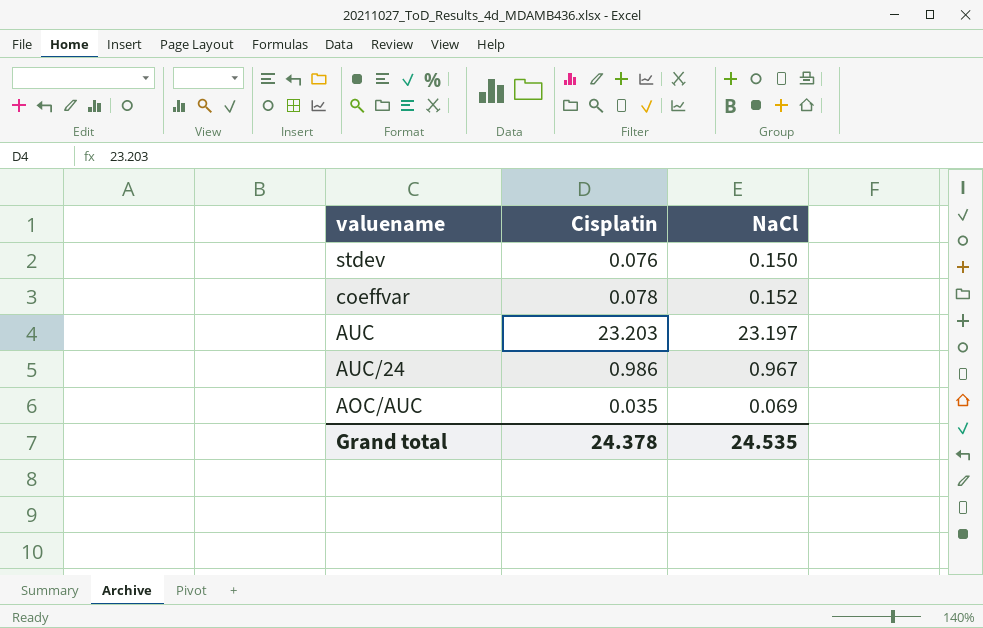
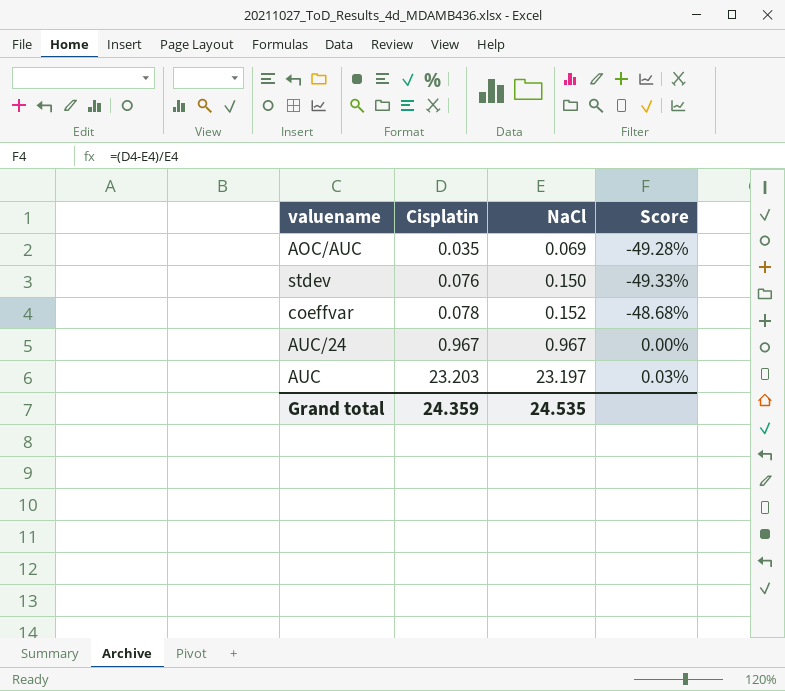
row order: none -> Cisplatin ascending
column Score | formula: none -> ([Cisplatin] - [NaCl]) / [NaCl]
AUC/24 | Cisplatin: 0.986 -> 0.967
Grand total | Cisplatin: 24.378 -> 24.359

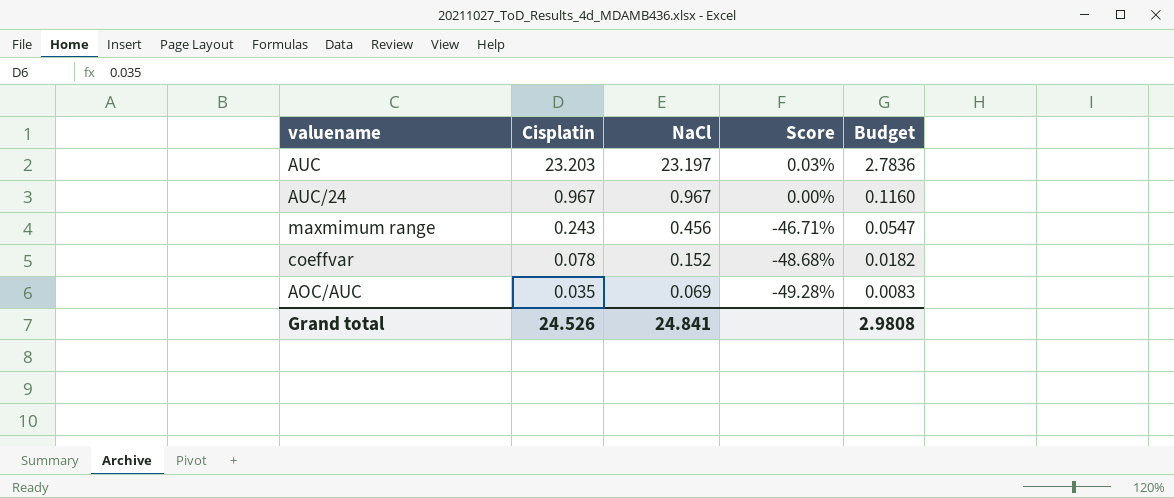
row order: Cisplatin ascending -> Cisplatin descending
column Budget | formula: none -> [NaCl] * 0.12
row stdev: 0.076 | 0.150 | -49.33% -> none
row maxmimum range: none -> 0.243 | 0.456 | -46.71% | 0.0547
Grand total | Cisplatin: 24.359 -> 24.526
Grand total | NaCl: 24.535 -> 24.841

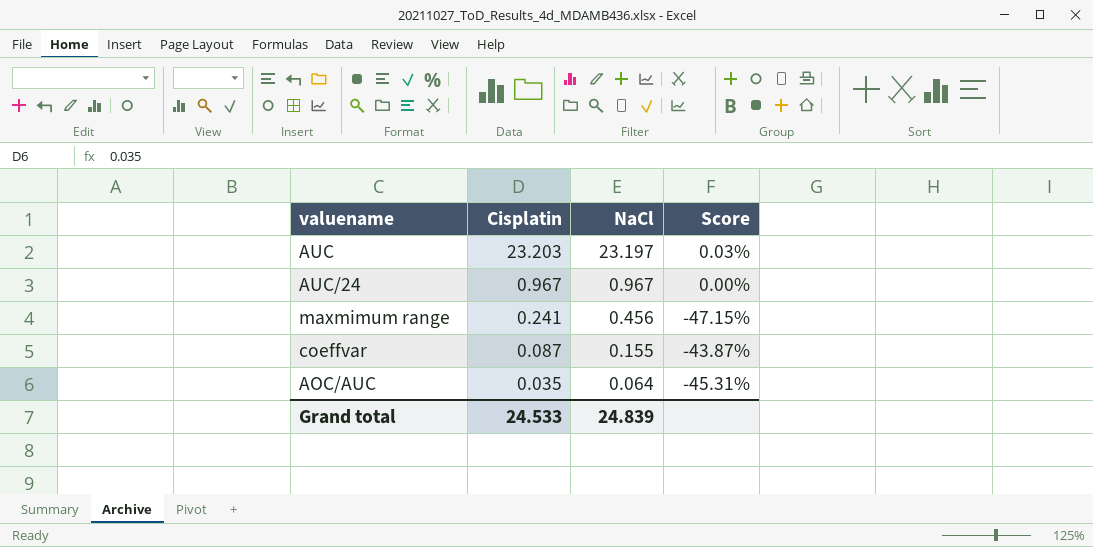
column Budget | formula: [NaCl] * 0.12 -> none
maxmimum range | Cisplatin: 0.243 -> 0.241
maxmimum range | Score: -46.71% -> -47.15%
coeffvar | Cisplatin: 0.078 -> 0.087
coeffvar | NaCl: 0.152 -> 0.155
coeffvar | Score: -48.68% -> -43.87%
AOC/AUC | NaCl: 0.069 -> 0.064
AOC/AUC | Score: -49.28% -> -45.31%
Grand total | Cisplatin: 24.526 -> 24.533
Grand total | NaCl: 24.841 -> 24.839

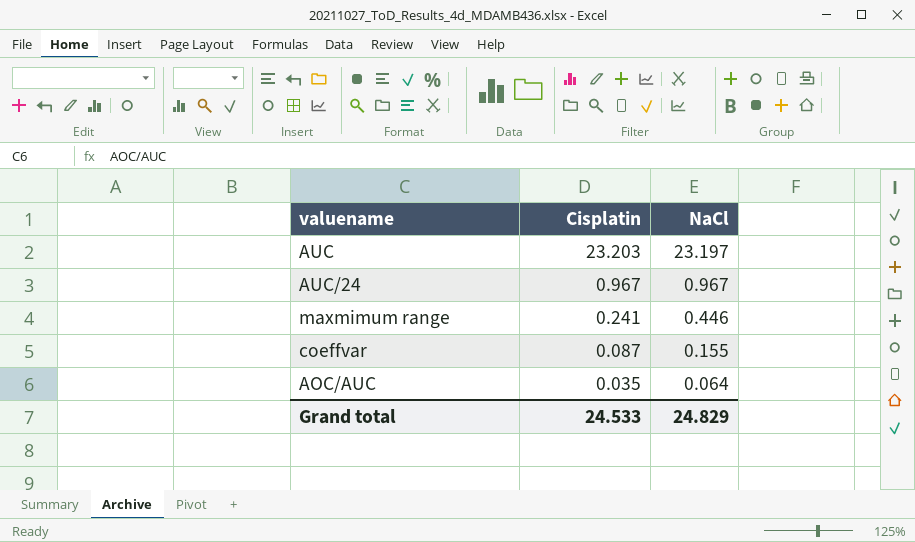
column Score | formula: ([Cisplatin] - [NaCl]) / [NaCl] -> none
maxmimum range | NaCl: 0.456 -> 0.446
Grand total | NaCl: 24.839 -> 24.829

